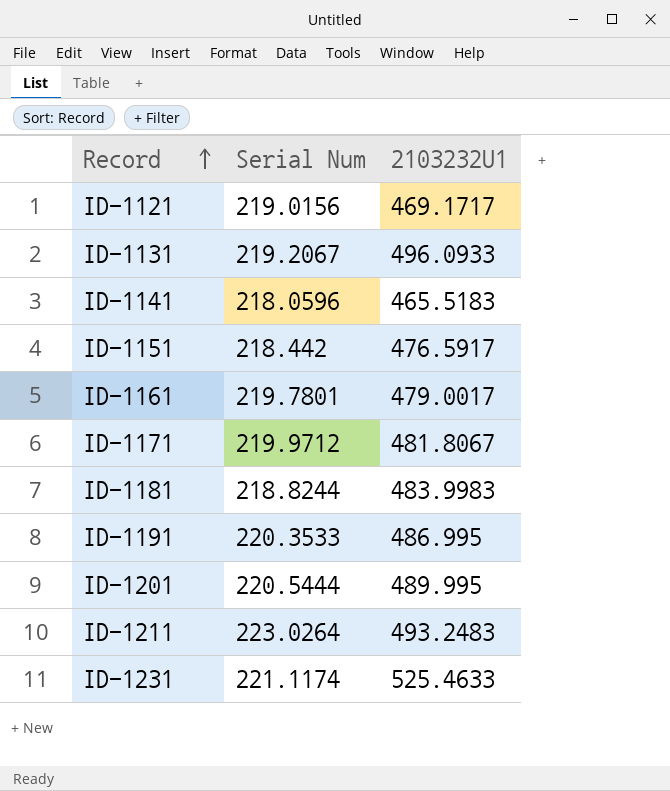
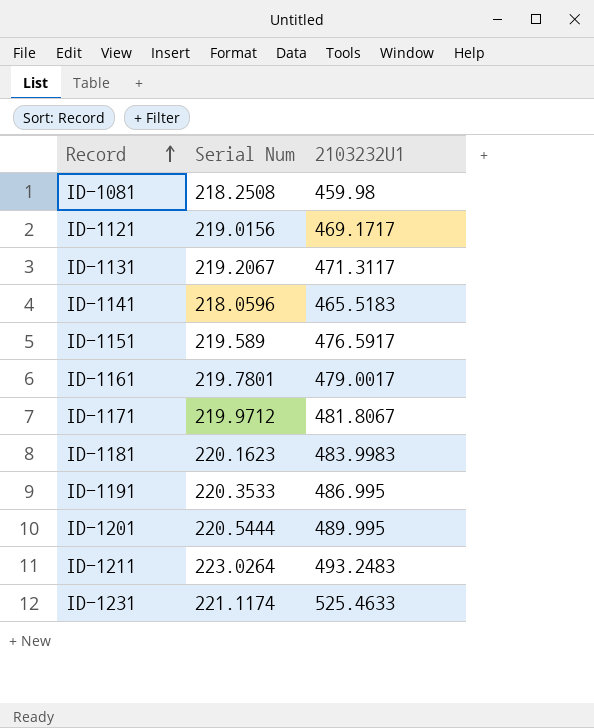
row ID-1081: none -> 218.2508 | 459.98
ID-1131 | 2103232U1: 496.0933 -> 471.3117
ID-1151 | Serial Num: 218.442 -> 219.589
ID-1181 | Serial Num: 218.8244 -> 220.1623

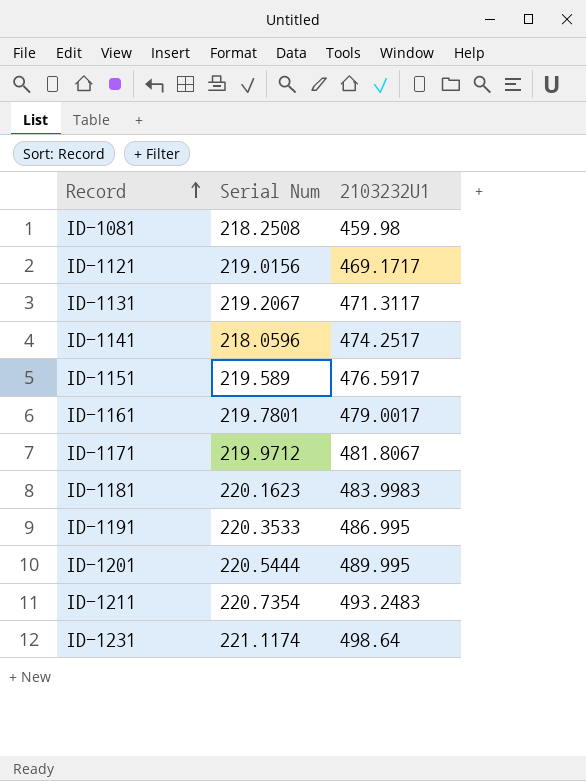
ID-1141 | 2103232U1: 465.5183 -> 474.2517
ID-1211 | Serial Num: 223.0264 -> 220.7354
ID-1231 | 2103232U1: 525.4633 -> 498.64

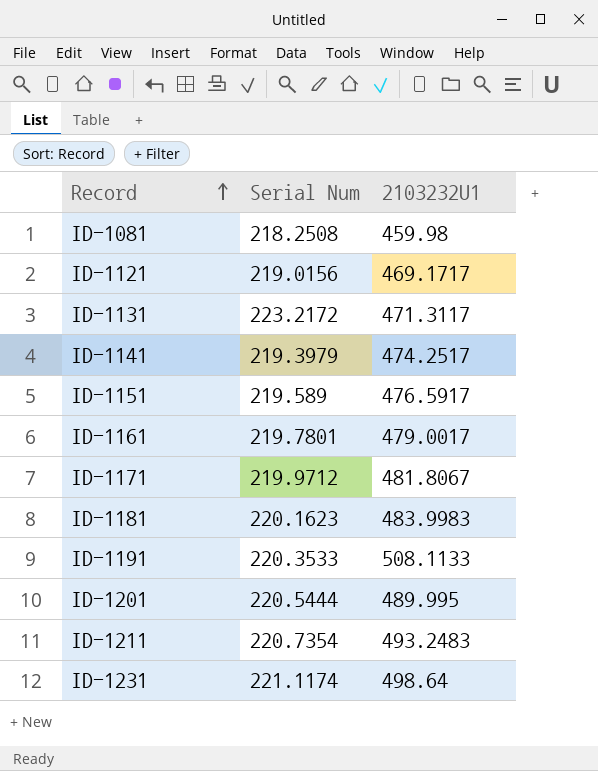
ID-1131 | Serial Num: 219.2067 -> 223.2172
ID-1141 | Serial Num: 218.0596 -> 219.3979
ID-1191 | 2103232U1: 486.995 -> 508.1133

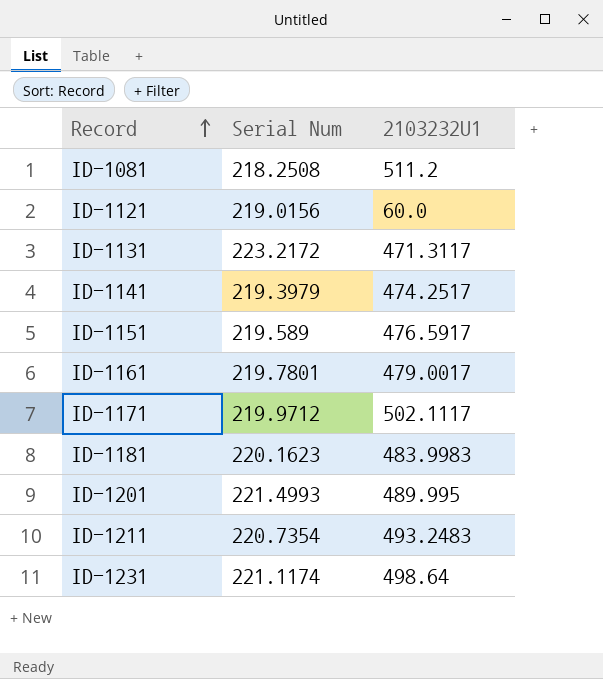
row ID-1191: 220.3533 | 508.1133 -> none
ID-1081 | 2103232U1: 459.98 -> 511.2
ID-1121 | 2103232U1: 469.1717 -> 60.0
ID-1171 | 2103232U1: 481.8067 -> 502.1117
ID-1201 | Serial Num: 220.5444 -> 221.4993

